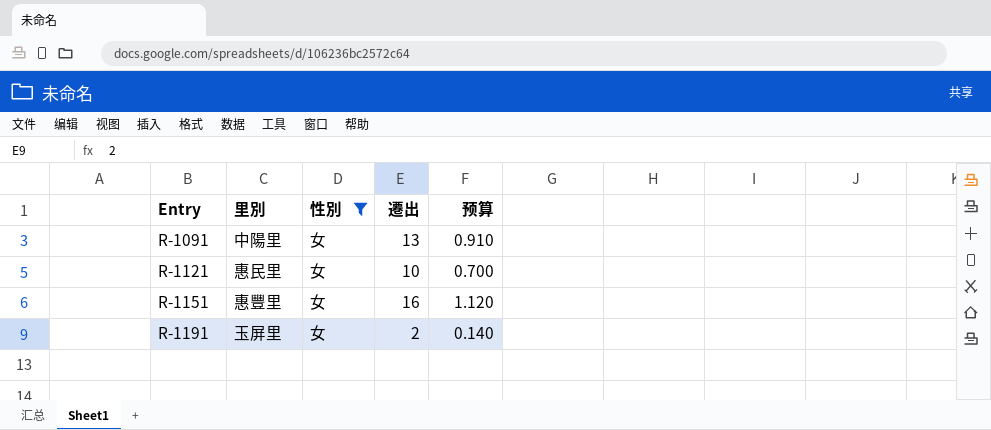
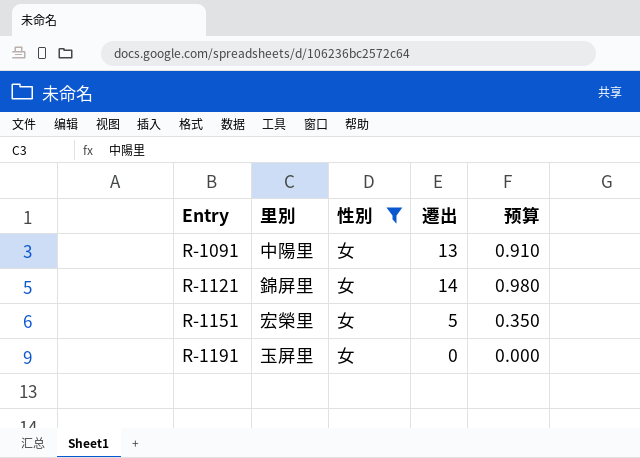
R-1121 | 里別: 惠民里 -> 錦屏里
R-1121 | 遷出: 10 -> 14
R-1121 | 预算: 0.700 -> 0.980
R-1151 | 里別: 惠豐里 -> 宏榮里
R-1151 | 遷出: 16 -> 5
R-1151 | 预算: 1.120 -> 0.350
R-1191 | 遷出: 2 -> 0
R-1191 | 预算: 0.140 -> 0.000

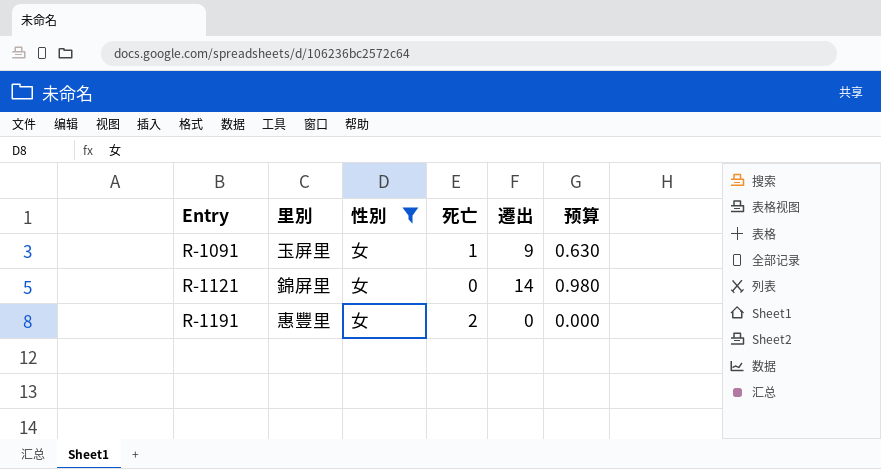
column 死亡 | position: none -> 4
row R-1151: 宏榮里 | 女 | 5 | 0.350 -> none
R-1091 | 里別: 中陽里 -> 玉屏里
R-1091 | 遷出: 13 -> 9
R-1091 | 预算: 0.910 -> 0.630
R-1191 | 里別: 玉屏里 -> 惠豐里

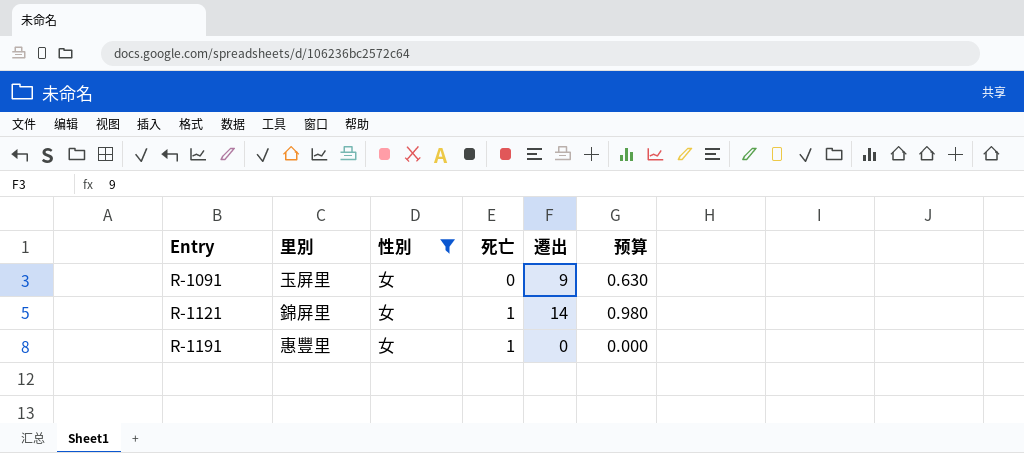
R-1091 | 死亡: 1 -> 0
R-1121 | 死亡: 0 -> 1
R-1191 | 死亡: 2 -> 1

